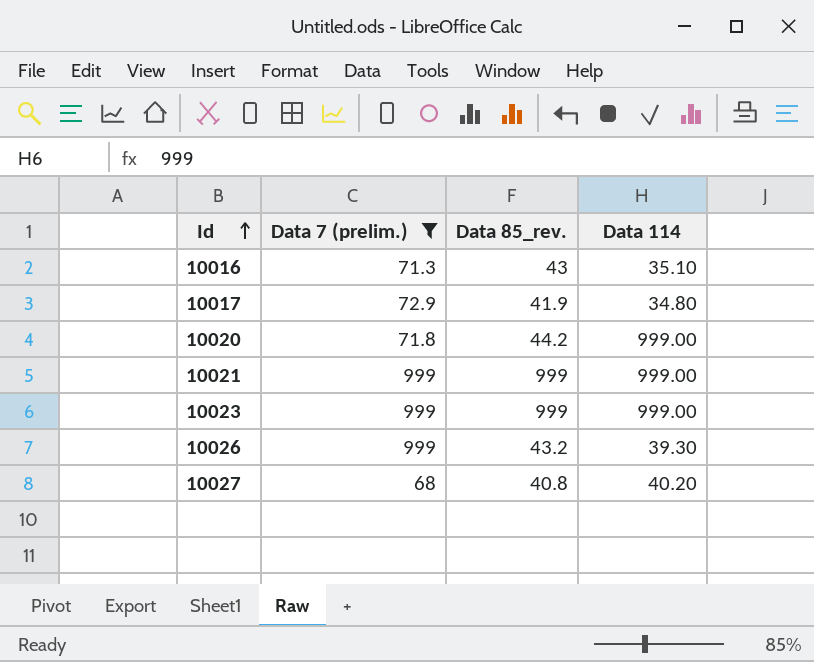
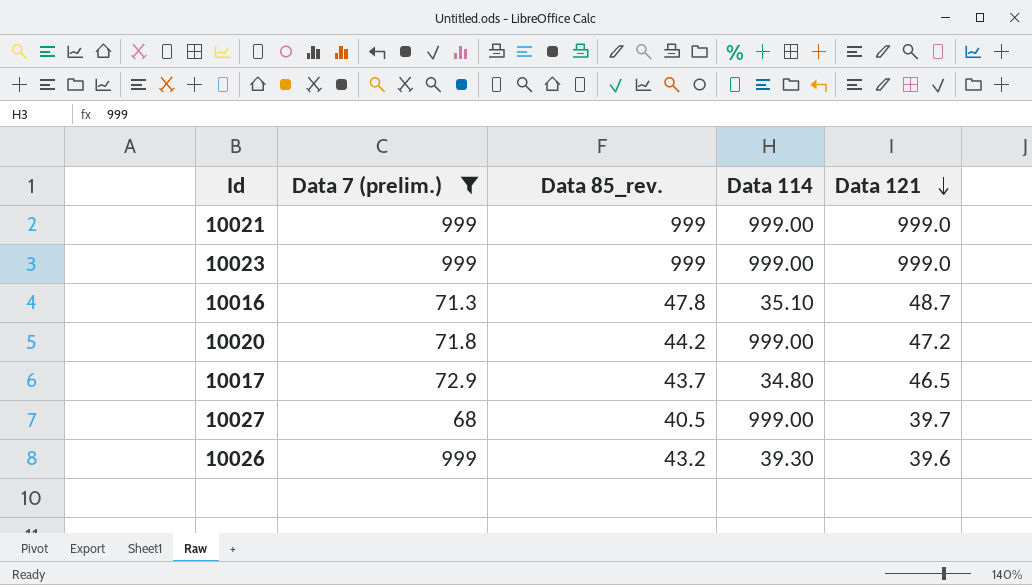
row order: Id ascending -> Data 121 descending
column Data 121 | position: none -> 5
10016 | Data 85_rev.: 43 -> 47.8
10017 | Data 85_rev.: 41.9 -> 43.7
10027 | Data 85_rev.: 40.8 -> 40.5
10027 | Data 114: 40.20 -> 999.00

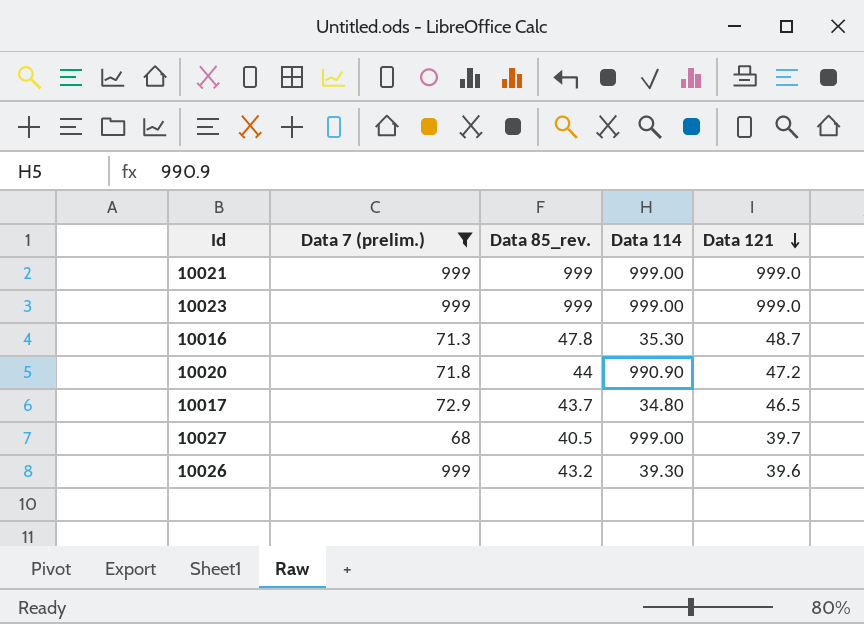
10016 | Data 114: 35.10 -> 35.30
10020 | Data 85_rev.: 44.2 -> 44
10020 | Data 114: 999.00 -> 990.90

